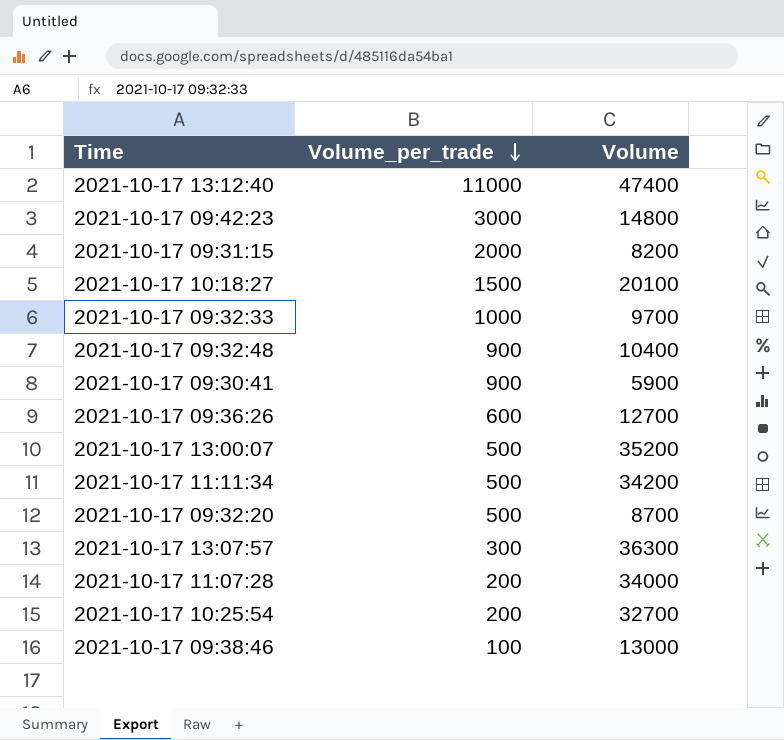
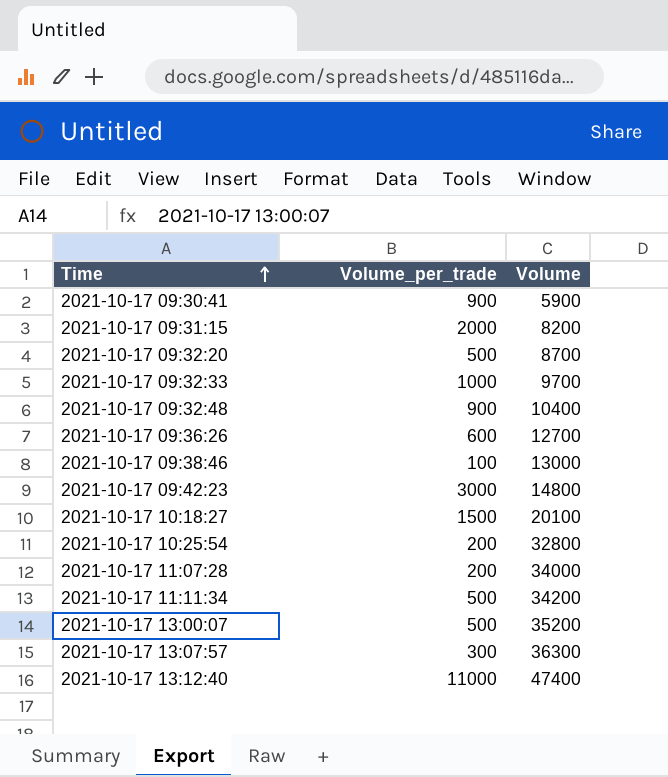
row order: Volume_per_trade descending -> Time ascending
2021-10-17 10:25:54 | Volume: 32700 -> 32800

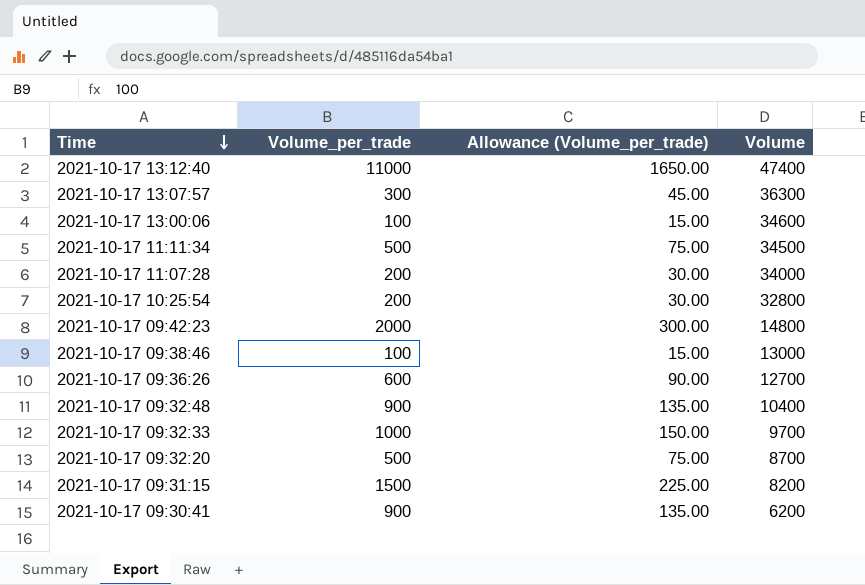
row order: Time ascending -> Time descending
column Allowance (Volume_per_trade) | formula: none -> [Volume_per_trade] * 0.15
row 2021-10-17 10:18:27: 1500 | 20100 -> none
row 2021-10-17 13:00:07: 500 | 35200 -> none
row 2021-10-17 13:00:06: none -> 100 | 15.00 | 34600
2021-10-17 11:11:34 | Volume: 34200 -> 34500
2021-10-17 09:42:23 | Volume_per_trade: 3000 -> 2000
2021-10-17 09:31:15 | Volume_per_trade: 2000 -> 1500
2021-10-17 09:30:41 | Volume: 5900 -> 6200

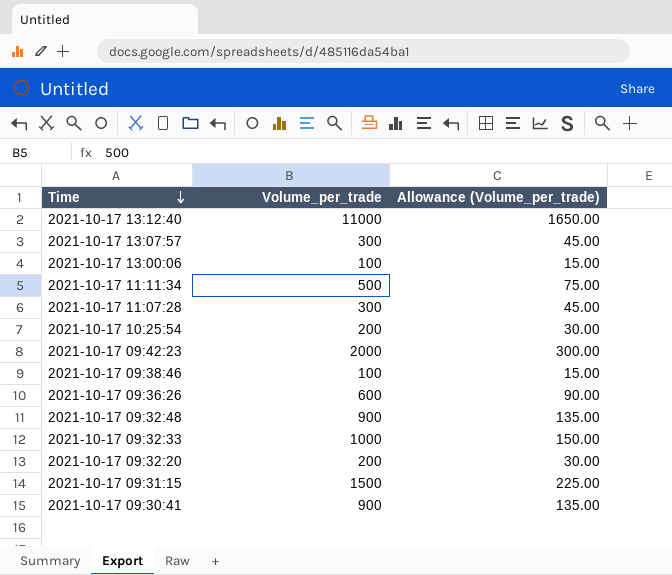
column Volume | position: 4 -> none
2021-10-17 11:07:28 | Volume_per_trade: 200 -> 300
2021-10-17 11:07:28 | Allowance (Volume_per_trade): 30.00 -> 45.00
2021-10-17 09:32:20 | Volume_per_trade: 500 -> 200
2021-10-17 09:32:20 | Allowance (Volume_per_trade): 75.00 -> 30.00

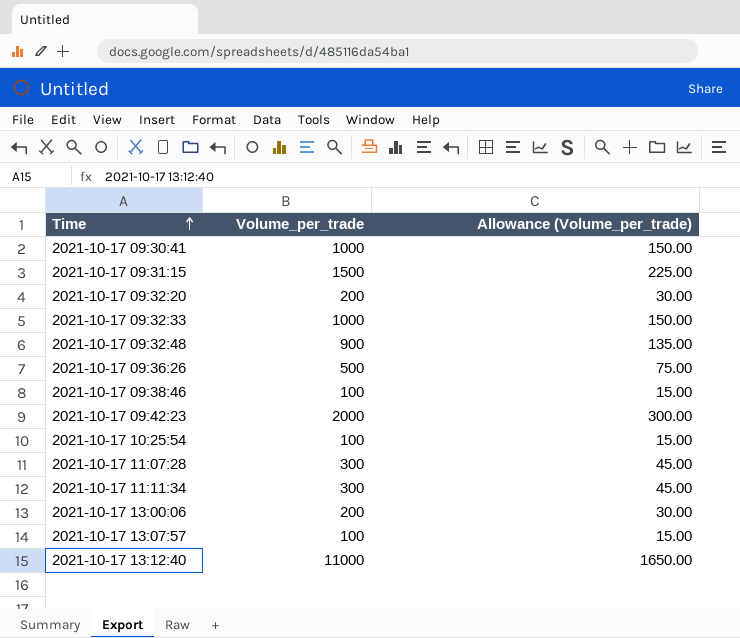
row order: Time descending -> Time ascending
2021-10-17 09:30:41 | Volume_per_trade: 900 -> 1000
2021-10-17 09:30:41 | Allowance (Volume_per_trade): 135.00 -> 150.00
2021-10-17 09:36:26 | Volume_per_trade: 600 -> 500
2021-10-17 09:36:26 | Allowance (Volume_per_trade): 90.00 -> 75.00
2021-10-17 10:25:54 | Volume_per_trade: 200 -> 100
2021-10-17 10:25:54 | Allowance (Volume_per_trade): 30.00 -> 15.00
2021-10-17 11:11:34 | Volume_per_trade: 500 -> 300
2021-10-17 11:11:34 | Allowance (Volume_per_trade): 75.00 -> 45.00
2021-10-17 13:00:06 | Volume_per_trade: 100 -> 200
2021-10-17 13:00:06 | Allowance (Volume_per_trade): 15.00 -> 30.00
2021-10-17 13:07:57 | Volume_per_trade: 300 -> 100
2021-10-17 13:07:57 | Allowance (Volume_per_trade): 45.00 -> 15.00

